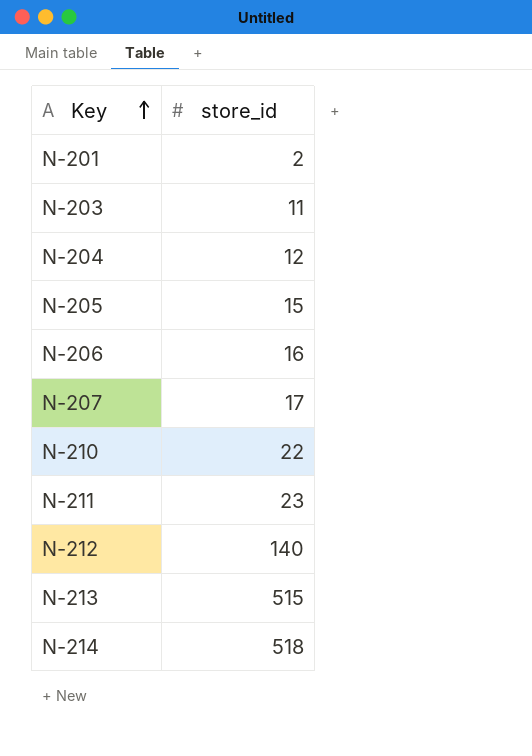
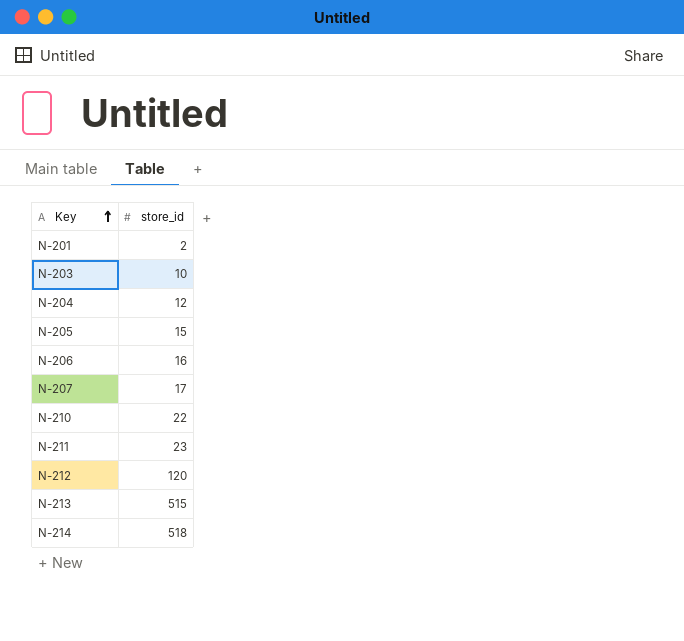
N-203 | store_id: 11 -> 10
N-212 | store_id: 140 -> 120

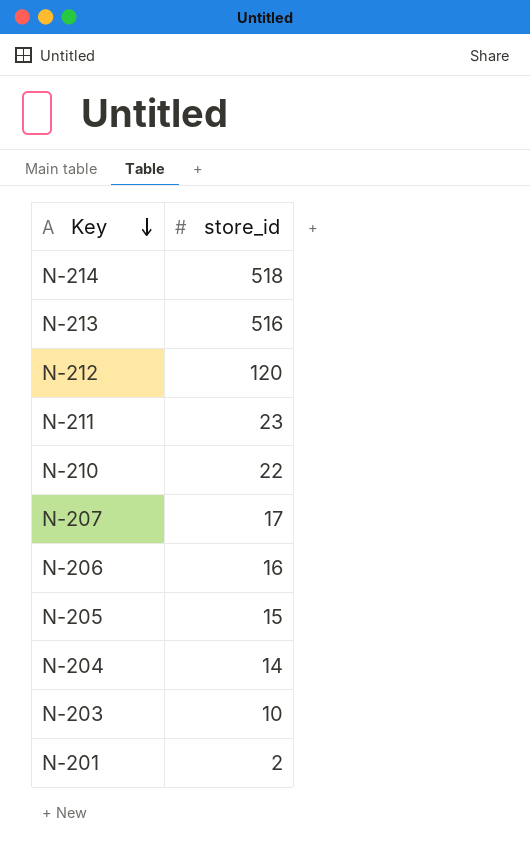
row order: Key ascending -> Key descending
N-213 | store_id: 515 -> 516
N-204 | store_id: 12 -> 14

